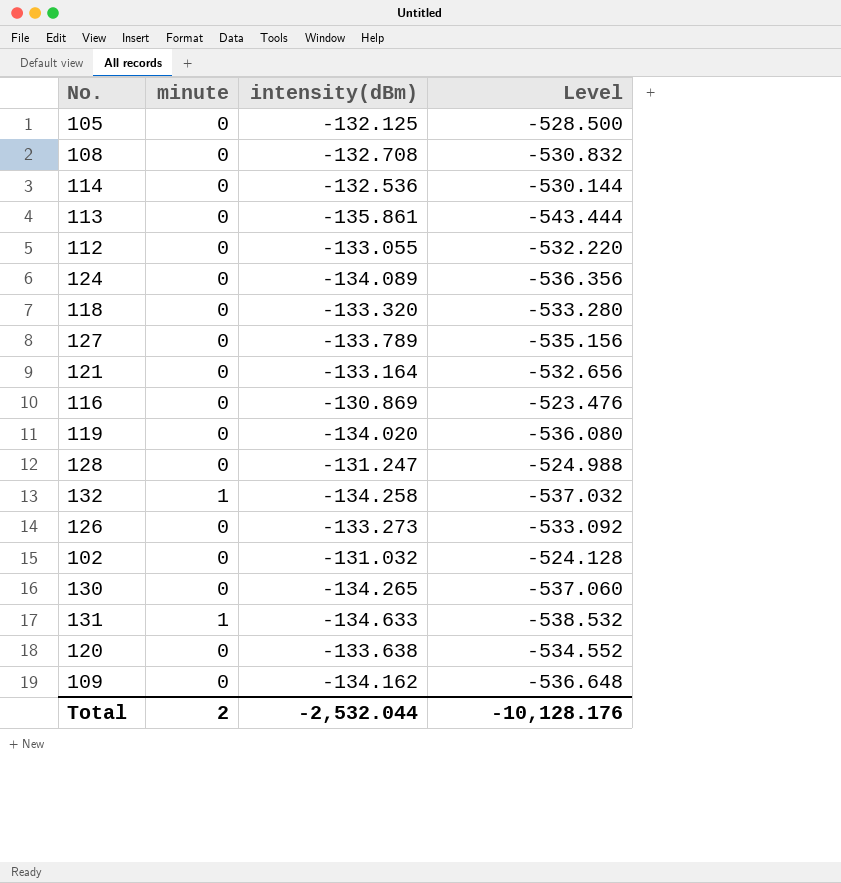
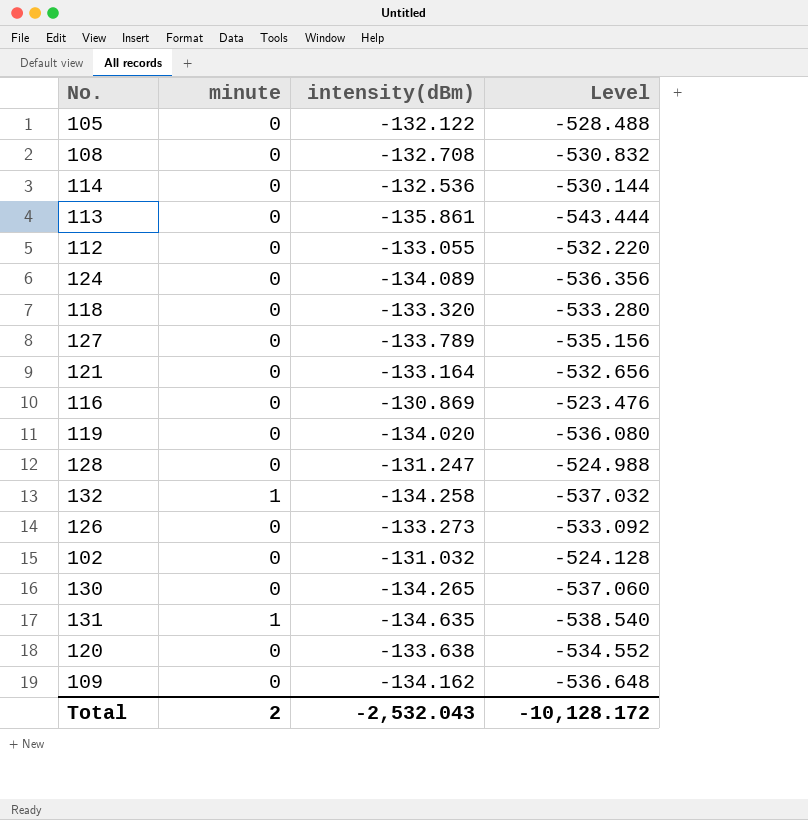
105 | intensity(dBm): -132.125 -> -132.122
105 | Level: -528.500 -> -528.488
131 | intensity(dBm): -134.633 -> -134.635
131 | Level: -538.532 -> -538.540
Total | intensity(dBm): -2,532.044 -> -2,532.043
Total | Level: -10,128.176 -> -10,128.172

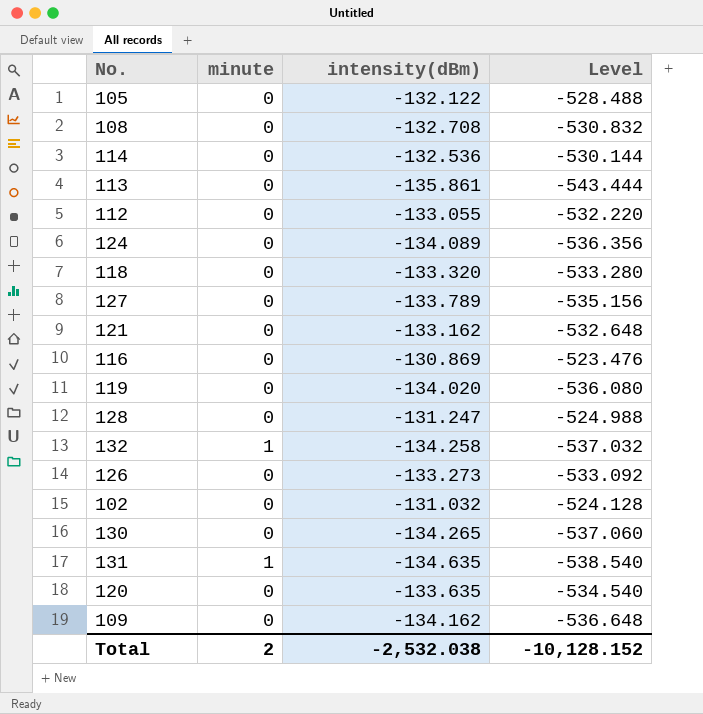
121 | intensity(dBm): -133.164 -> -133.162
121 | Level: -532.656 -> -532.648
120 | intensity(dBm): -133.638 -> -133.635
120 | Level: -534.552 -> -534.540
Total | intensity(dBm): -2,532.043 -> -2,532.038
Total | Level: -10,128.172 -> -10,128.152

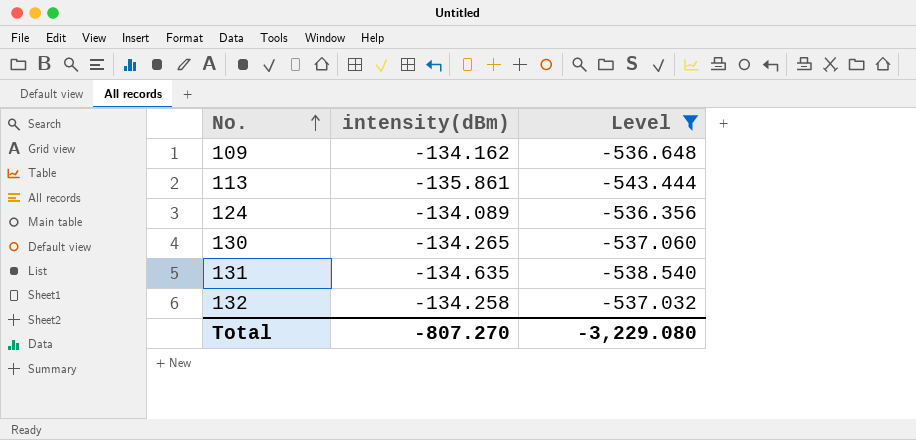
filter: none -> Level <= -536.356
row order: none -> No. ascending
column minute | position: 2 -> none
Total | intensity(dBm): -2,532.038 -> -807.270
Total | Level: -10,128.152 -> -3,229.080

